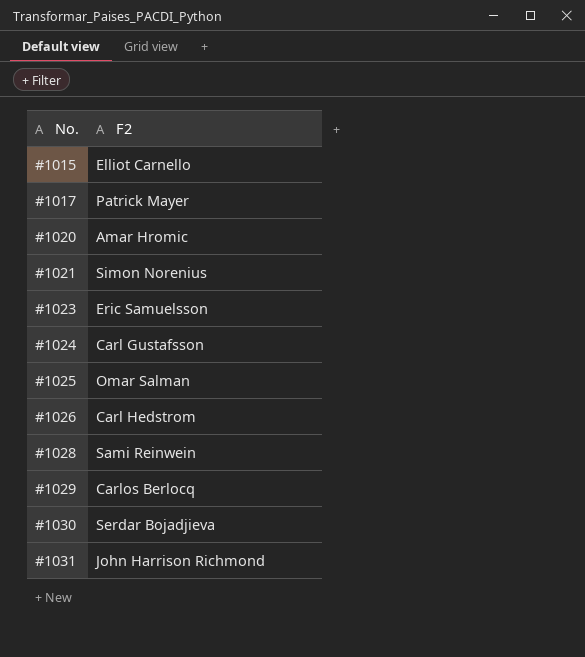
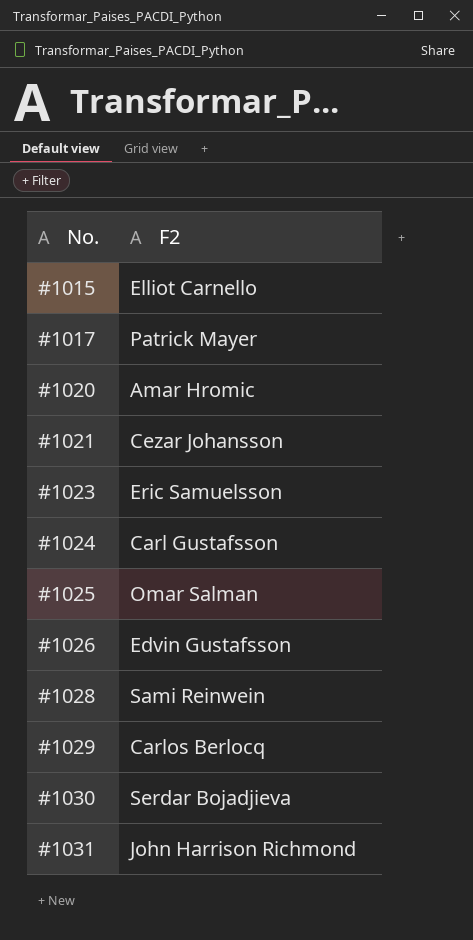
#1021 | F2: Simon Norenius -> Cezar Johansson
#1026 | F2: Carl Hedstrom -> Edvin Gustafsson

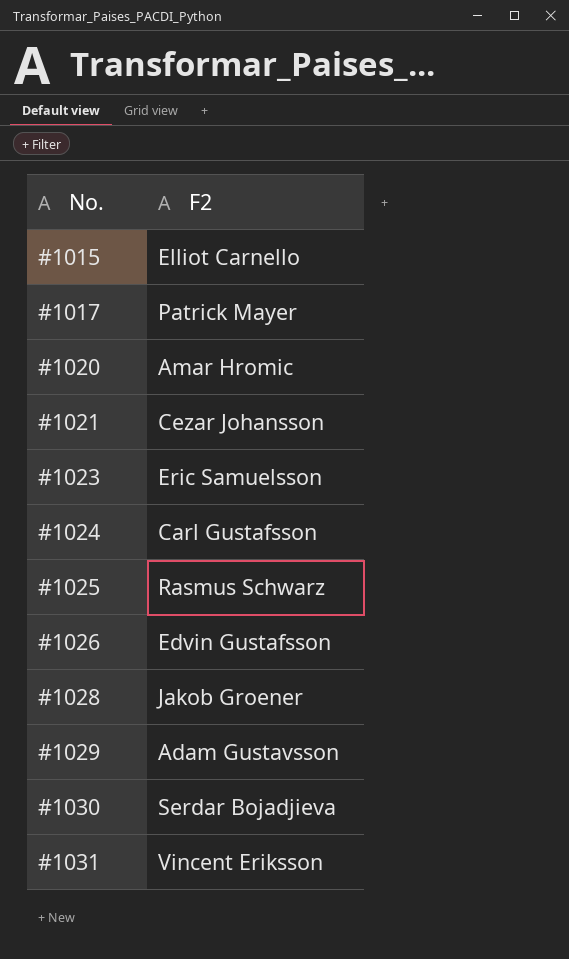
#1025 | F2: Omar Salman -> Rasmus Schwarz
#1028 | F2: Sami Reinwein -> Jakob Groener
#1029 | F2: Carlos Berlocq -> Adam Gustavsson
#1031 | F2: John Harrison Richmond -> Vincent Eriksson

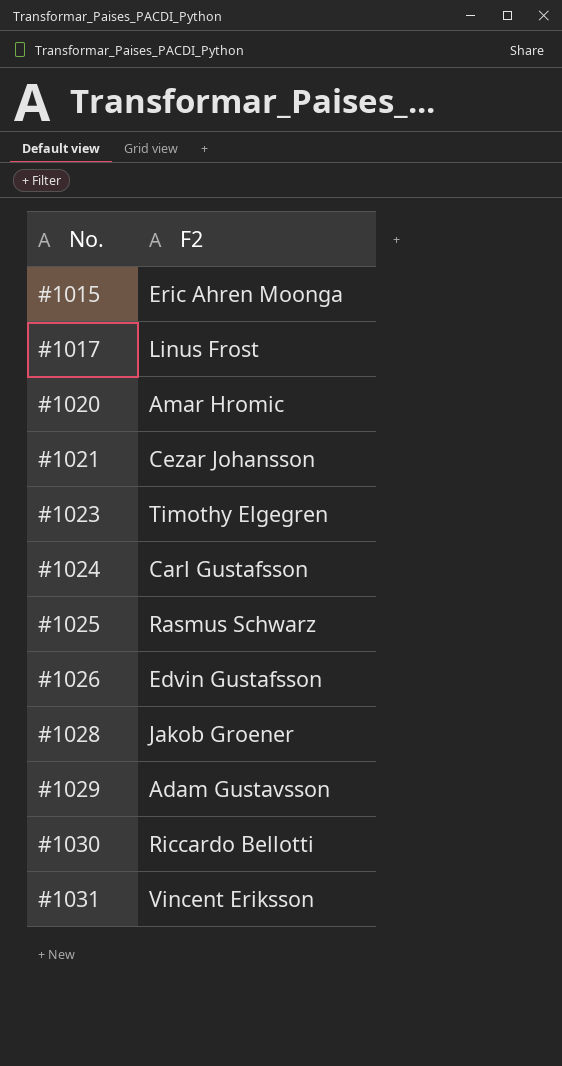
#1015 | F2: Elliot Carnello -> Eric Ahren Moonga
#1017 | F2: Patrick Mayer -> Linus Frost
#1023 | F2: Eric Samuelsson -> Timothy Elgegren
#1030 | F2: Serdar Bojadjieva -> Riccardo Bellotti

